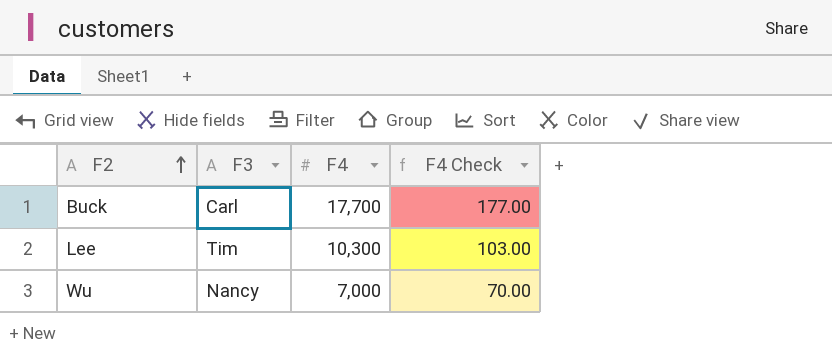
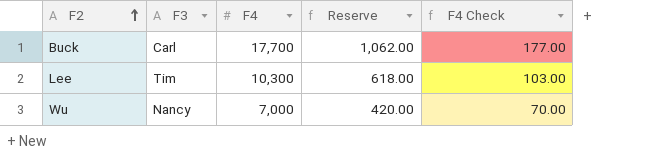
column Reserve | formula: none -> [F4] * 0.06

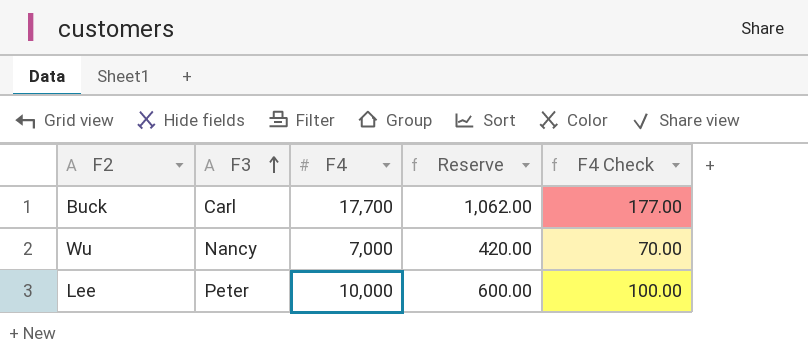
row order: F2 ascending -> F3 ascending
Lee | F3: Tim -> Peter
Lee | F4: 10,300 -> 10,000
Lee | Reserve: 618.00 -> 600.00
Lee | F4 Check: 103.00 -> 100.00

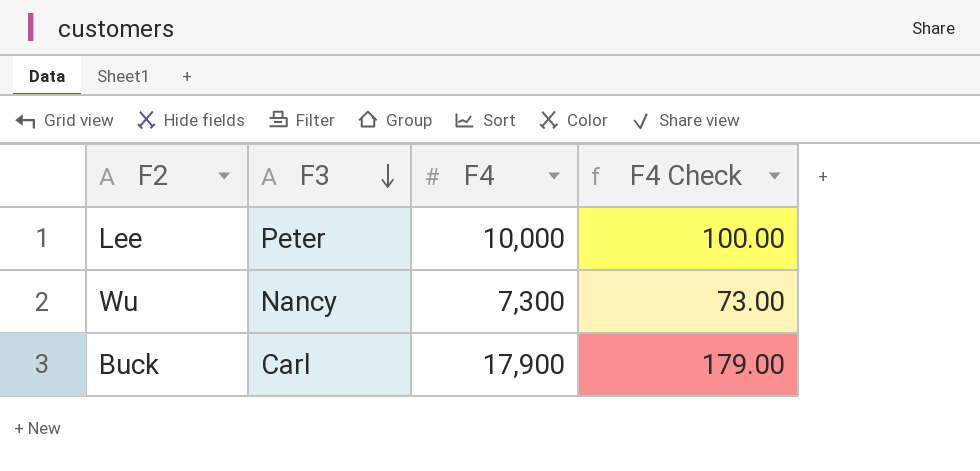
row order: F3 ascending -> F3 descending
column Reserve | formula: [F4] * 0.06 -> none
Wu | F4: 7,000 -> 7,300
Wu | F4 Check: 70.00 -> 73.00
Buck | F4: 17,700 -> 17,900
Buck | F4 Check: 177.00 -> 179.00

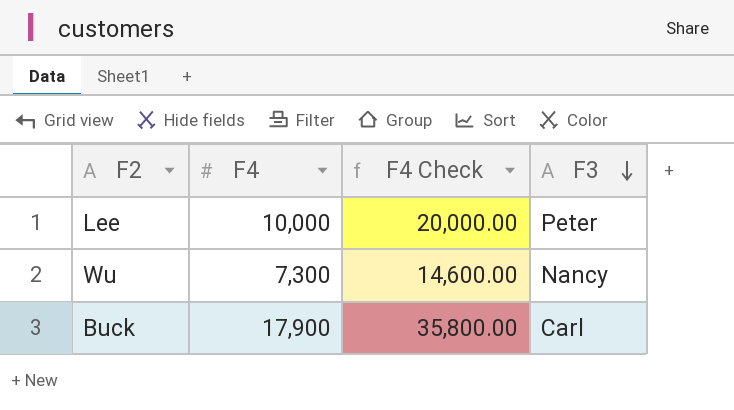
column F4 Check | formula: [F4] * 0.01 -> [F4] * 2
column F3 | position: 2 -> 4

